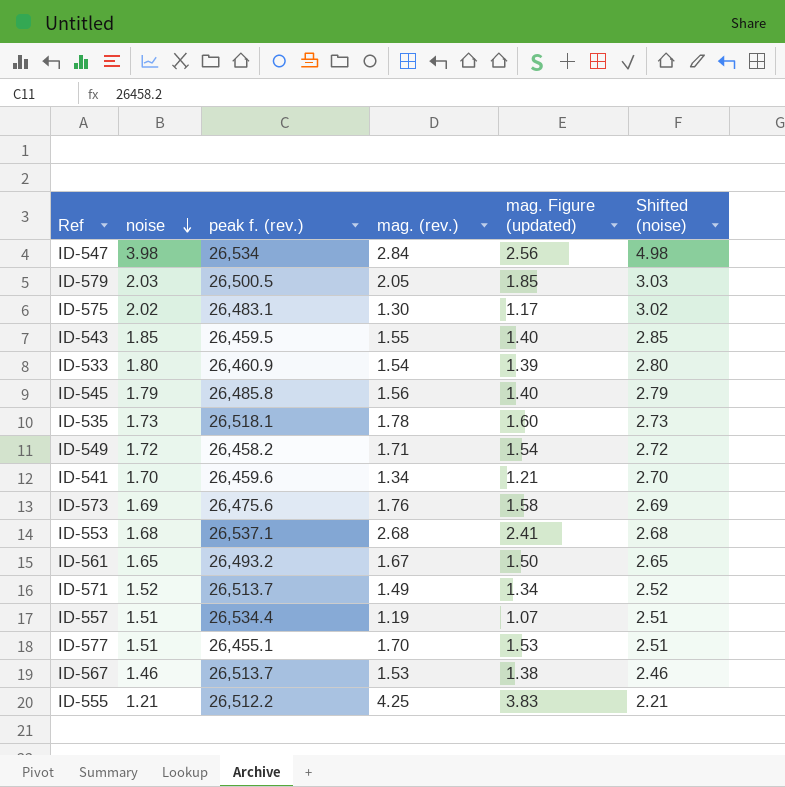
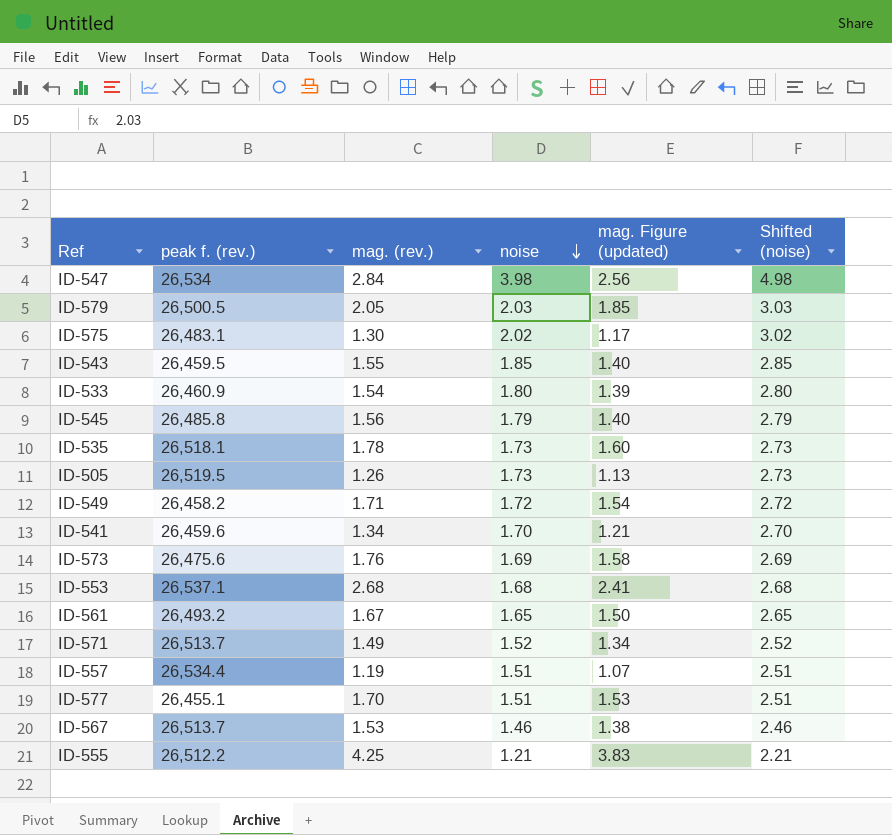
column noise | position: 2 -> 4
row ID-505: none -> 26,519.5 | 1.26 | 1.73 | 1.13 | 2.73

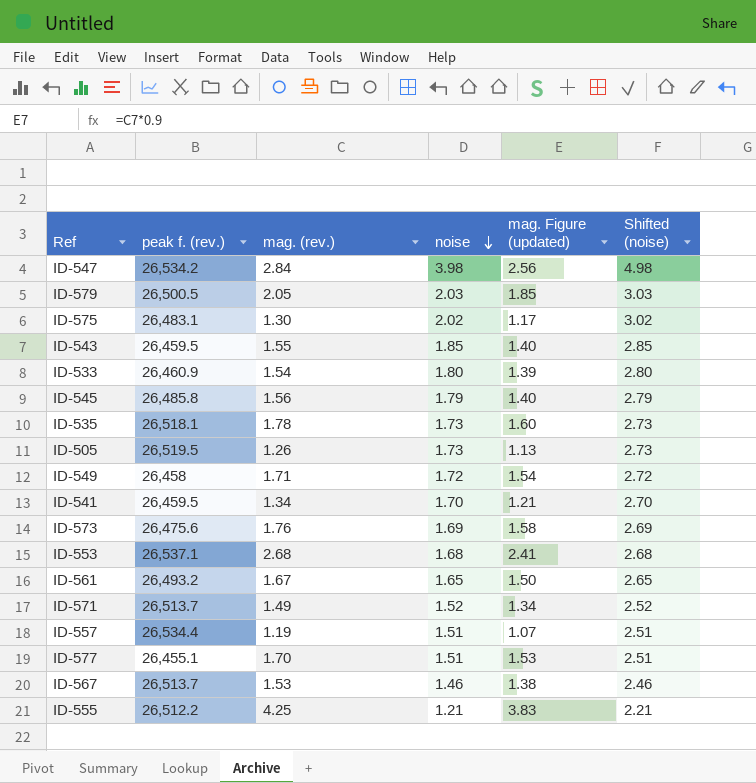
ID-547 | peak f. (rev.): 26,534 -> 26,534.2
ID-549 | peak f. (rev.): 26,458.2 -> 26,458
ID-541 | peak f. (rev.): 26,459.6 -> 26,459.5

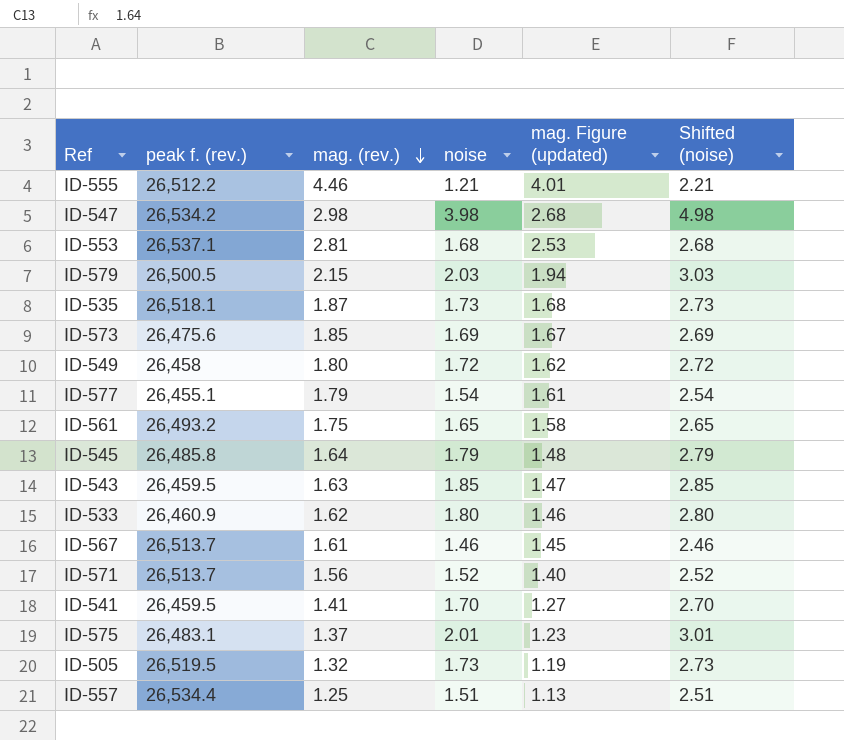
row order: noise descending -> mag. (rev.) descending
ID-555 | mag. (rev.): 4.25 -> 4.46
ID-555 | mag. Figure (updated): 3.83 -> 4.01
ID-547 | mag. (rev.): 2.84 -> 2.98
ID-547 | mag. Figure (updated): 2.56 -> 2.68
ID-553 | mag. (rev.): 2.68 -> 2.81
ID-553 | mag. Figure (updated): 2.41 -> 2.53
ID-579 | mag. (rev.): 2.05 -> 2.15
ID-579 | mag. Figure (updated): 1.85 -> 1.94
ID-535 | mag. (rev.): 1.78 -> 1.87
ID-535 | mag. Figure (updated): 1.60 -> 1.68
ID-573 | mag. (rev.): 1.76 -> 1.85
ID-573 | mag. Figure (updated): 1.58 -> 1.67
ID-549 | mag. (rev.): 1.71 -> 1.80
ID-549 | mag. Figure (updated): 1.54 -> 1.62
ID-577 | mag. (rev.): 1.70 -> 1.79
ID-577 | noise: 1.51 -> 1.54
ID-577 | mag. Figure (updated): 1.53 -> 1.61
ID-577 | Shifted (noise): 2.51 -> 2.54
ID-561 | mag. (rev.): 1.67 -> 1.75
ID-561 | mag. Figure (updated): 1.50 -> 1.58
ID-545 | mag. (rev.): 1.56 -> 1.64
ID-545 | mag. Figure (updated): 1.40 -> 1.48
ID-543 | mag. (rev.): 1.55 -> 1.63
ID-543 | mag. Figure (updated): 1.40 -> 1.47
ID-533 | mag. (rev.): 1.54 -> 1.62
ID-533 | mag. Figure (updated): 1.39 -> 1.46
ID-567 | mag. (rev.): 1.53 -> 1.61
ID-567 | mag. Figure (updated): 1.38 -> 1.45
ID-571 | mag. (rev.): 1.49 -> 1.56
ID-571 | mag. Figure (updated): 1.34 -> 1.40
ID-541 | mag. (rev.): 1.34 -> 1.41
ID-541 | mag. Figure (updated): 1.21 -> 1.27
ID-575 | mag. (rev.): 1.30 -> 1.37
ID-575 | noise: 2.02 -> 2.01
ID-575 | mag. Figure (updated): 1.17 -> 1.23
ID-575 | Shifted (noise): 3.02 -> 3.01
ID-505 | mag. (rev.): 1.26 -> 1.32
ID-505 | mag. Figure (updated): 1.13 -> 1.19
ID-557 | mag. (rev.): 1.19 -> 1.25
ID-557 | mag. Figure (updated): 1.07 -> 1.13

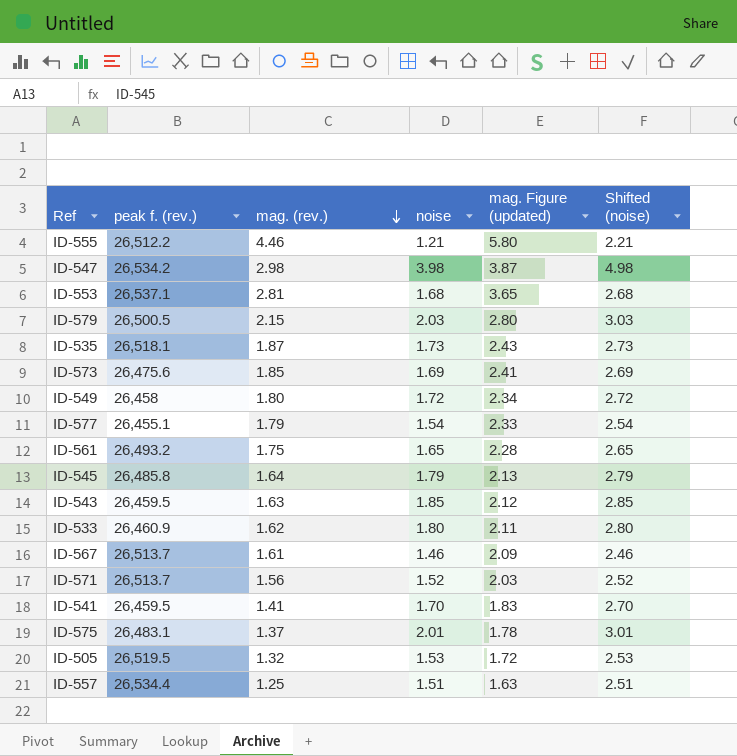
column mag. Figure (updated) | formula: [mag. (rev.)] * 0.9 -> [mag. (rev.)] * 1.3
ID-505 | noise: 1.73 -> 1.53
ID-505 | Shifted (noise): 2.73 -> 2.53

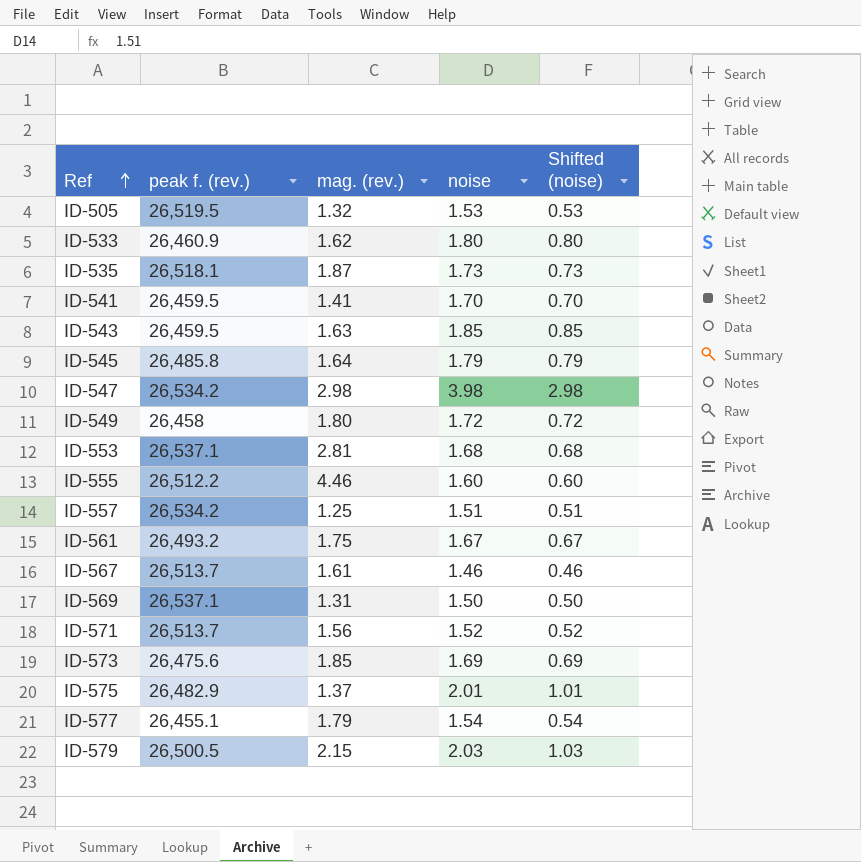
row order: mag. (rev.) descending -> Ref ascending
column mag. Figure (updated) | formula: [mag. (rev.)] * 1.3 -> none
column Shifted (noise) | formula: [noise] + 1 -> [noise] - 1
ID-555 | noise: 1.21 -> 1.60
ID-557 | peak f. (rev.): 26,534.4 -> 26,534.2
ID-561 | noise: 1.65 -> 1.67
row ID-569: none -> 26,537.1 | 1.31 | 1.50 | 0.50
ID-575 | peak f. (rev.): 26,483.1 -> 26,482.9

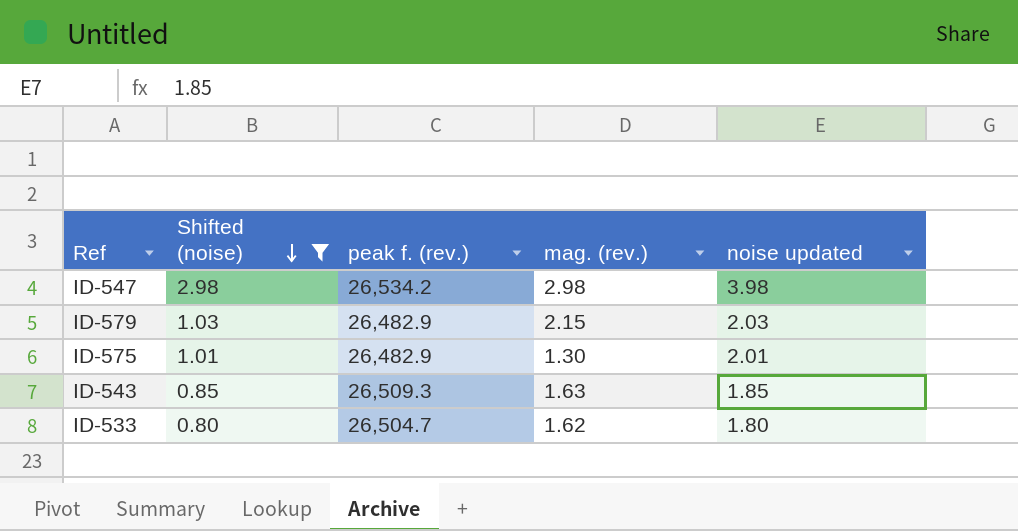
filter: none -> Shifted (noise) >= 0.80
row order: Ref ascending -> Shifted (noise) descending
column Shifted (noise) | position: 5 -> 2
column name: noise -> noise updated
ID-579 | peak f. (rev.): 26,500.5 -> 26,482.9
ID-575 | mag. (rev.): 1.37 -> 1.30
ID-543 | peak f. (rev.): 26,459.5 -> 26,509.3
ID-533 | peak f. (rev.): 26,460.9 -> 26,504.7

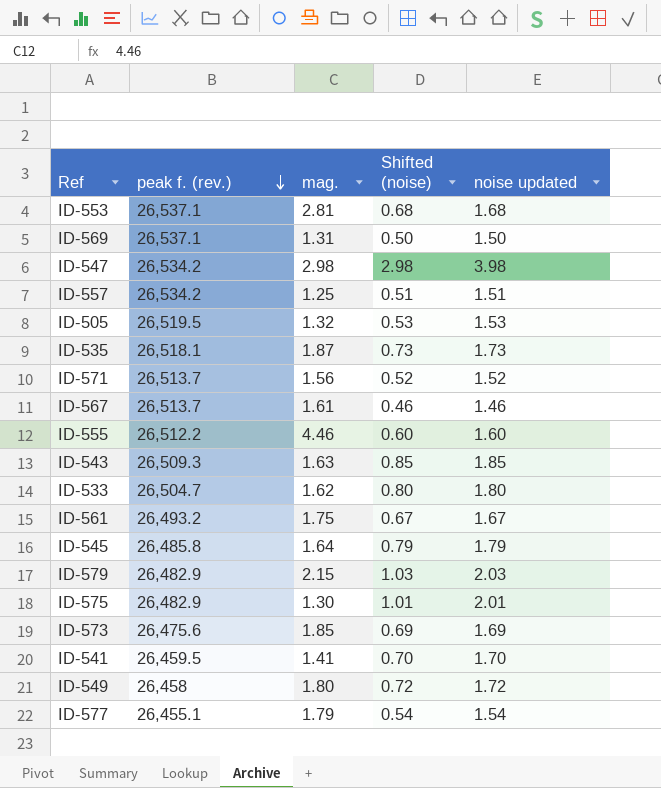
filter: Shifted (noise) >= 0.80 -> none
row order: Shifted (noise) descending -> peak f. (rev.) descending
column name: mag. (rev.) -> mag.
column Shifted (noise) | position: 2 -> 4

